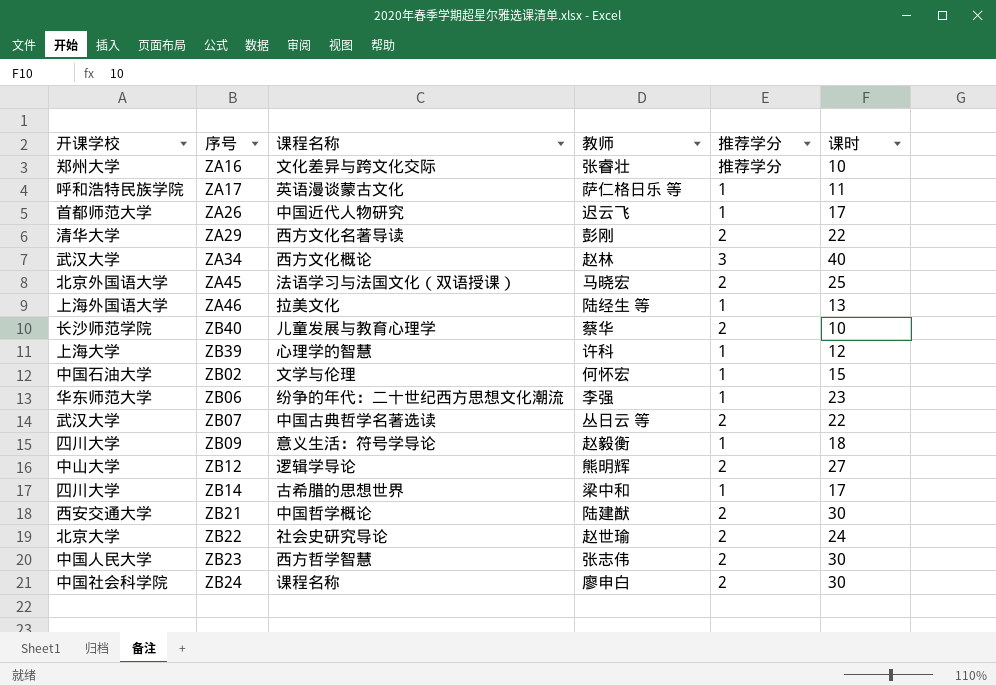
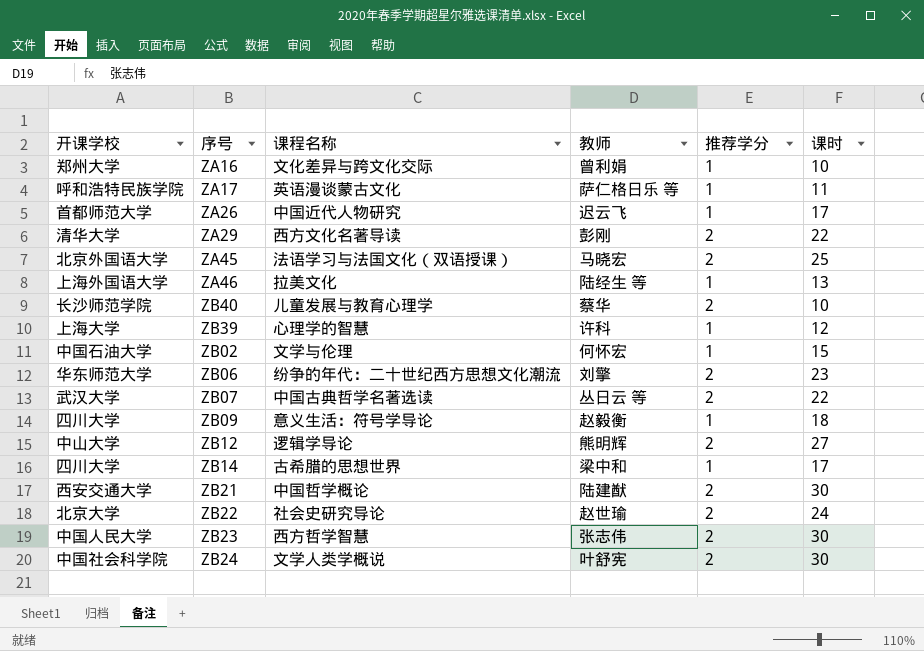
row ZA34: 武汉大学 | 西方文化概论 | 赵林 | 3 | 40 -> none
ZA16 | 教师: 张睿壮 -> 曾利娟
ZA16 | 推荐学分: 推荐学分 -> 1
ZB06 | 教师: 李强 -> 刘擎
ZB06 | 推荐学分: 1 -> 2
ZB24 | 课程名称: 课程名称 -> 文学人类学概说
ZB24 | 教师: 廖申白 -> 叶舒宪

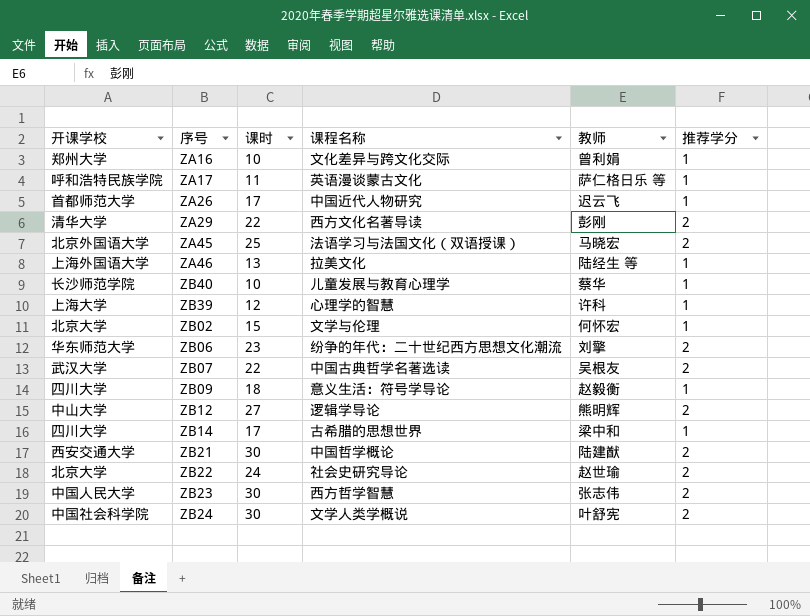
column 课时 | position: 6 -> 3
ZB40 | 推荐学分: 2 -> 1
ZB02 | 开课学校: 中国石油大学 -> 北京大学
ZB07 | 教师: 丛日云 等 -> 吴根友

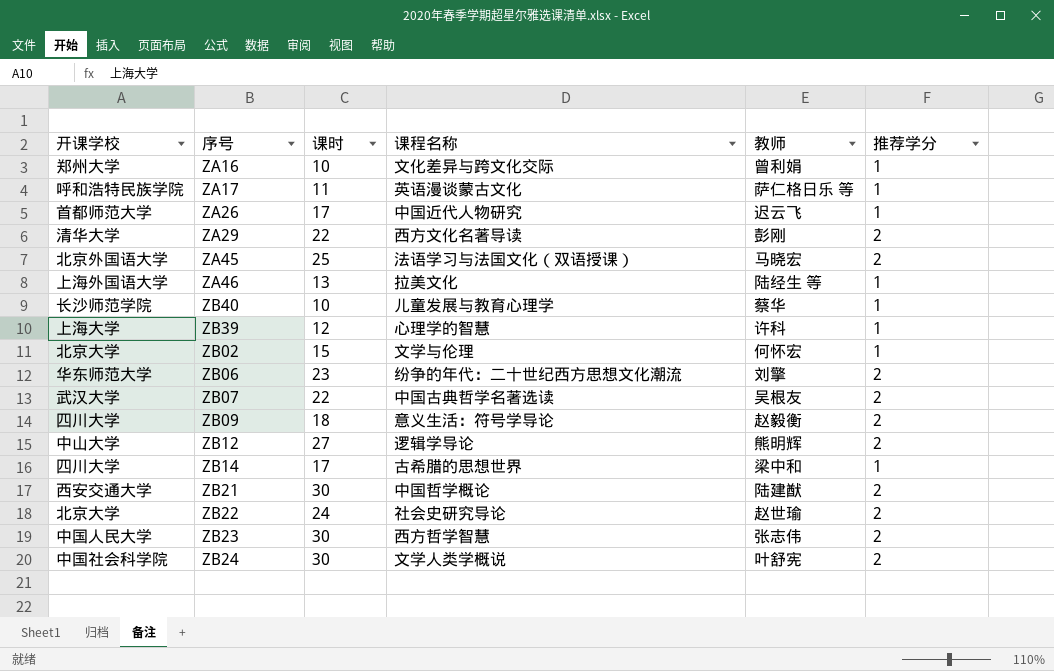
ZB09 | 推荐学分: 1 -> 2

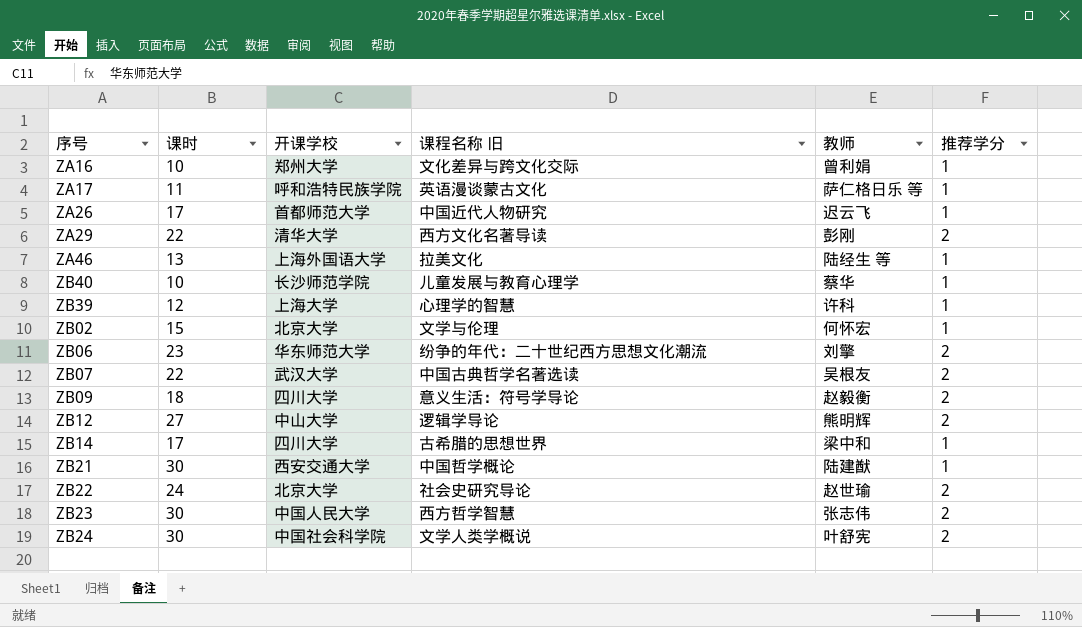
column 开课学校 | position: 1 -> 3
column name: 课程名称 -> 课程名称 旧
row ZA45: 北京外国语大学 | 25 | 法语学习与法国文化（双语授课） | 马晓宏 | 2 -> none
ZB21 | 推荐学分: 2 -> 1

